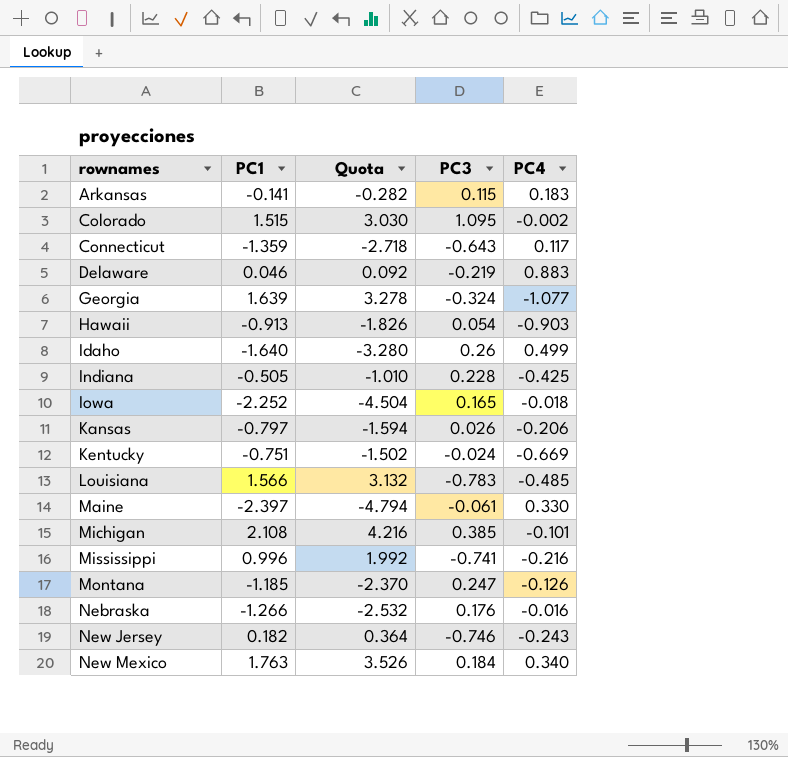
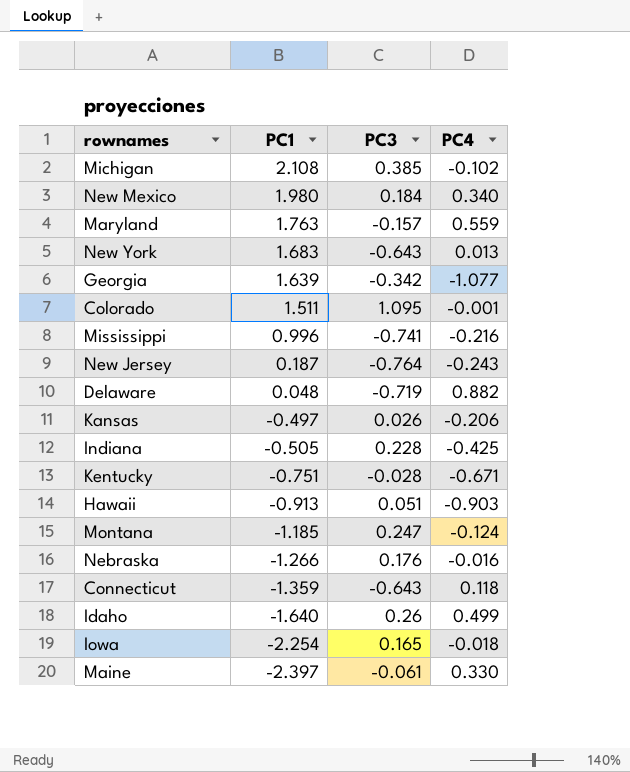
row order: rownames ascending -> PC1 descending
column Quota | formula: [PC1] * 2 -> none
row Arkansas: -0.141 | -0.282 | 0.115 | 0.183 -> none
row Louisiana: 1.566 | 3.132 | -0.783 | -0.485 -> none
Michigan | PC4: -0.101 -> -0.102
New Mexico | PC1: 1.763 -> 1.980
row Maryland: none -> 1.763 | -0.157 | 0.559
row New York: none -> 1.683 | -0.643 | 0.013
Georgia | PC3: -0.324 -> -0.342
Colorado | PC1: 1.515 -> 1.511
Colorado | PC4: -0.002 -> -0.001
New Jersey | PC1: 0.182 -> 0.187
New Jersey | PC3: -0.746 -> -0.764
Delaware | PC1: 0.046 -> 0.048
Delaware | PC3: -0.219 -> -0.719
Delaware | PC4: 0.883 -> 0.882
Kansas | PC1: -0.797 -> -0.497
Kentucky | PC3: -0.024 -> -0.028
Kentucky | PC4: -0.669 -> -0.671
Hawaii | PC3: 0.054 -> 0.051
Montana | PC4: -0.126 -> -0.124
Connecticut | PC4: 0.117 -> 0.118
Iowa | PC1: -2.252 -> -2.254

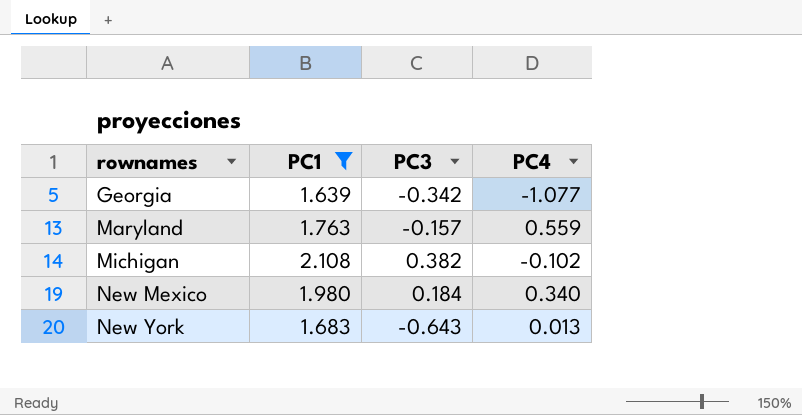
filter: none -> PC1 >= 1.639
row order: PC1 descending -> rownames ascending
Michigan | PC3: 0.385 -> 0.382

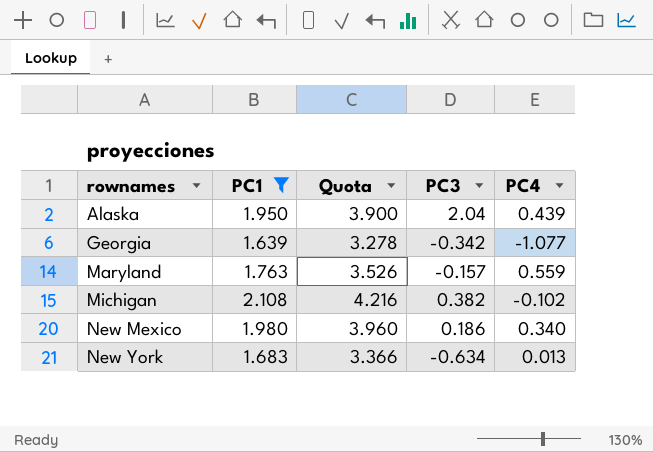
column Quota | formula: none -> [PC1] * 2
row Alaska: none -> 1.950 | 3.900 | 2.04 | 0.439
New Mexico | PC3: 0.184 -> 0.186
New York | PC3: -0.643 -> -0.634

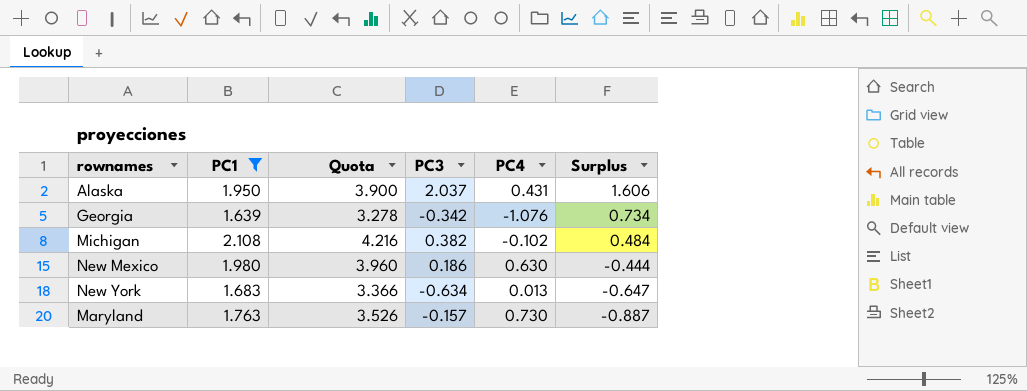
row order: rownames ascending -> Surplus descending
column Surplus | formula: none -> [PC3] - [PC4]
Alaska | PC3: 2.04 -> 2.037
Alaska | PC4: 0.439 -> 0.431
Georgia | PC4: -1.077 -> -1.076
New Mexico | PC4: 0.340 -> 0.630
Maryland | PC4: 0.559 -> 0.730

